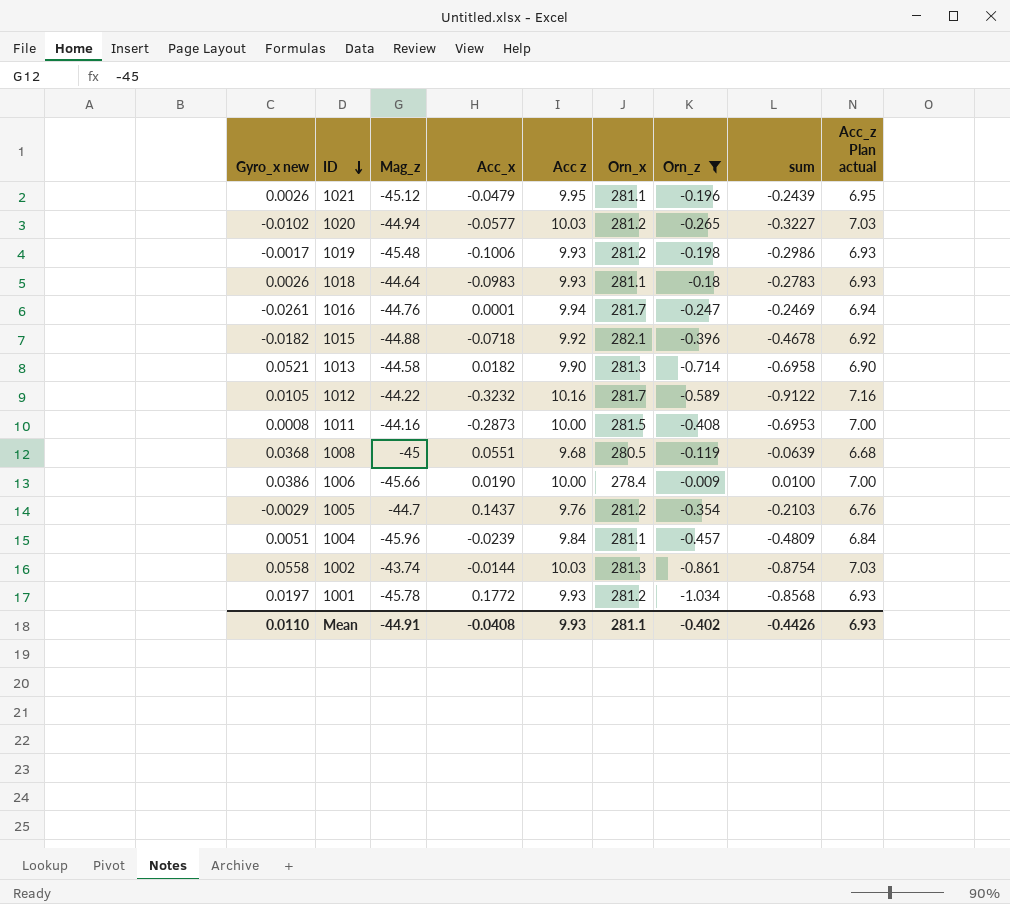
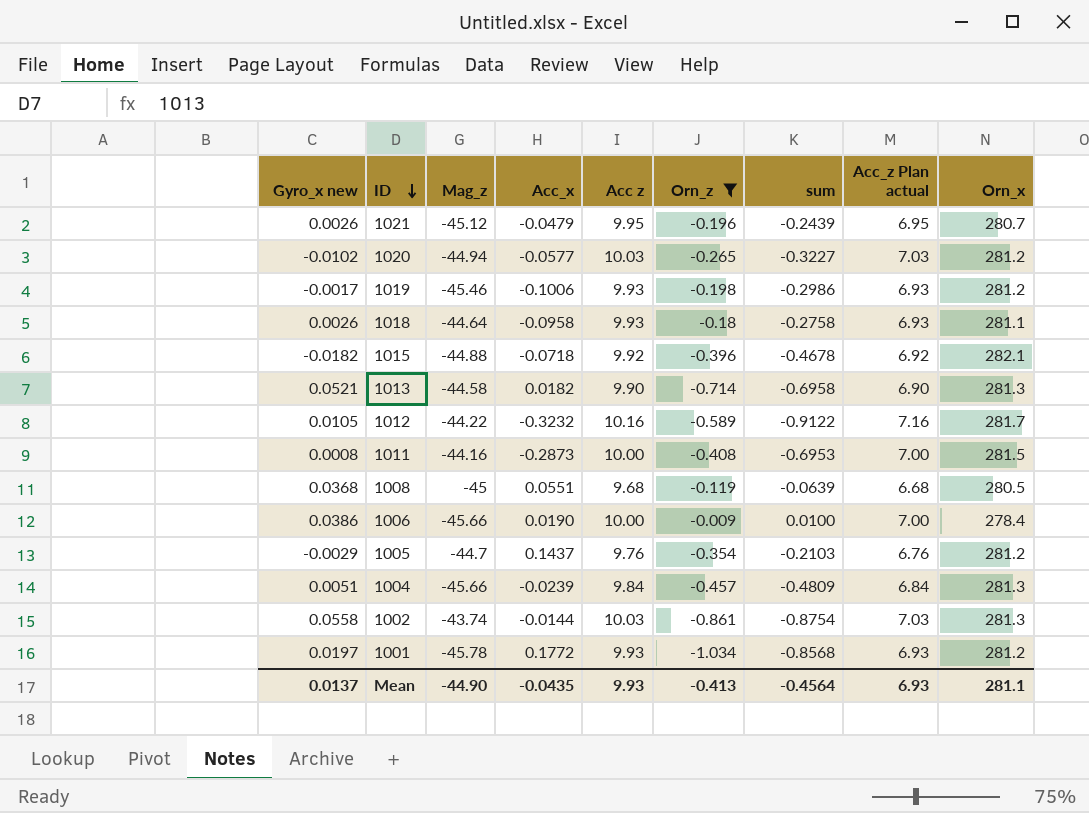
column Orn_x | position: 6 -> 9
row 1016: -0.0261 | -44.76 | 0.0001 | 9.94 | 281.7 | -0.247 | -0.2469 | 6.94 -> none
1021 | Orn_x: 281.1 -> 280.7
1019 | Mag_z: -45.48 -> -45.46
1018 | Acc_x: -0.0983 -> -0.0958
1018 | sum: -0.2783 -> -0.2758
1004 | Mag_z: -45.96 -> -45.66
1004 | Orn_x: 281.1 -> 281.3
Mean | Gyro_x new: 0.0110 -> 0.0137
Mean | Mag_z: -44.91 -> -44.90
Mean | Acc_x: -0.0408 -> -0.0435
Mean | Orn_z: -0.402 -> -0.413
Mean | sum: -0.4426 -> -0.4564

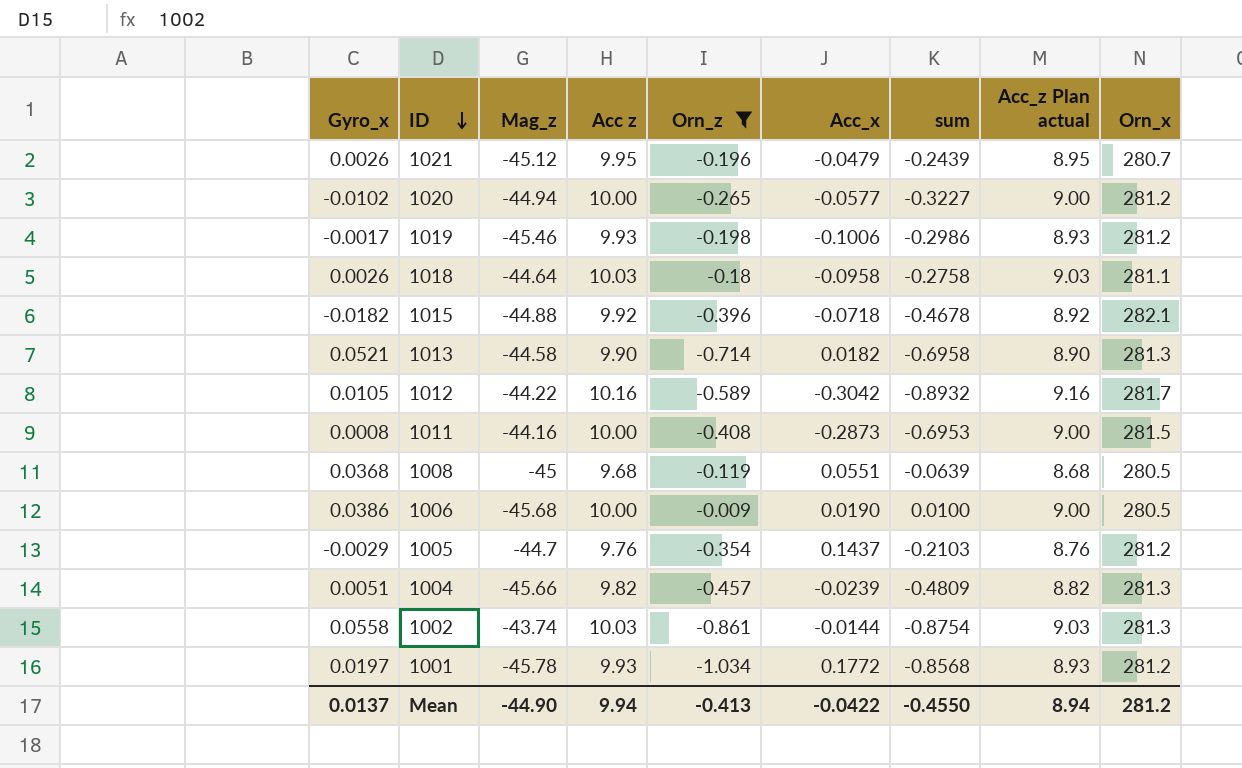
column name: Gyro_x new -> Gyro_x
column Acc_x | position: 4 -> 6
column Acc_z Plan actual | formula: [Acc z] - 3 -> [Acc z] - 1
1020 | Acc z: 10.03 -> 10.00
1018 | Acc z: 9.93 -> 10.03
1012 | Acc_x: -0.3232 -> -0.3042
1012 | sum: -0.9122 -> -0.8932
1006 | Mag_z: -45.66 -> -45.68
1006 | Orn_x: 278.4 -> 280.5
1004 | Acc z: 9.84 -> 9.82
Mean | Acc z: 9.93 -> 9.94
Mean | Acc_x: -0.0435 -> -0.0422
Mean | sum: -0.4564 -> -0.4550
Mean | Acc_z Plan actual: 6.93 -> 8.94
Mean | Orn_x: 281.1 -> 281.2

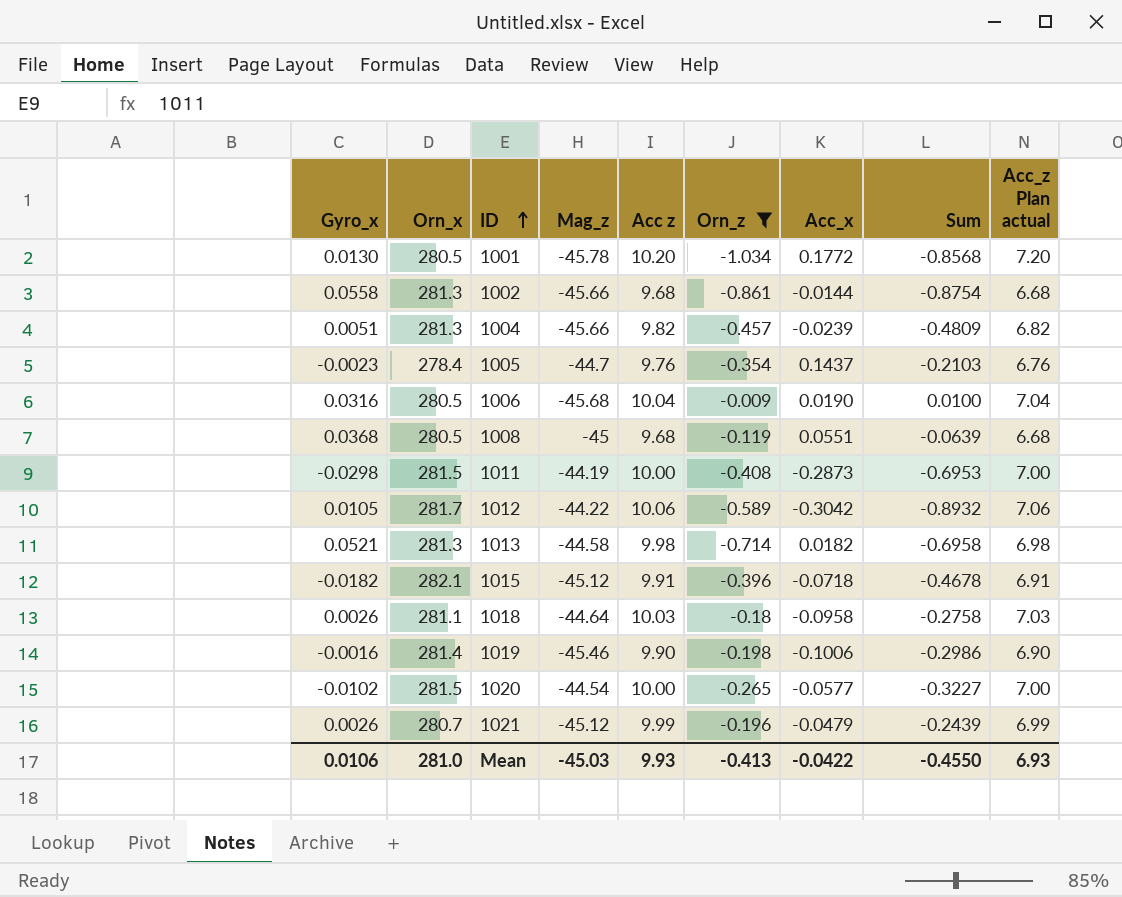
row order: ID descending -> ID ascending
column Orn_x | position: 9 -> 2
column name: sum -> Sum
column Acc_z Plan actual | formula: [Acc z] - 1 -> [Acc z] - 3
1001 | Gyro_x: 0.0197 -> 0.0130
1001 | Orn_x: 281.2 -> 280.5
1001 | Acc z: 9.93 -> 10.20
1002 | Mag_z: -43.74 -> -45.66
1002 | Acc z: 10.03 -> 9.68
1005 | Gyro_x: -0.0029 -> -0.0023
1005 | Orn_x: 281.2 -> 278.4
1006 | Gyro_x: 0.0386 -> 0.0316
1006 | Acc z: 10.00 -> 10.04
1011 | Gyro_x: 0.0008 -> -0.0298
1011 | Mag_z: -44.16 -> -44.19
1012 | Acc z: 10.16 -> 10.06
1013 | Acc z: 9.90 -> 9.98
1015 | Mag_z: -44.88 -> -45.12
1015 | Acc z: 9.92 -> 9.91
1019 | Gyro_x: -0.0017 -> -0.0016
1019 | Orn_x: 281.2 -> 281.4
1019 | Acc z: 9.93 -> 9.90
1020 | Orn_x: 281.2 -> 281.5
1020 | Mag_z: -44.94 -> -44.54
1021 | Acc z: 9.95 -> 9.99
Mean | Gyro_x: 0.0137 -> 0.0106
Mean | Orn_x: 281.2 -> 281.0
Mean | Mag_z: -44.90 -> -45.03
Mean | Acc z: 9.94 -> 9.93
Mean | Acc_z Plan actual: 8.94 -> 6.93

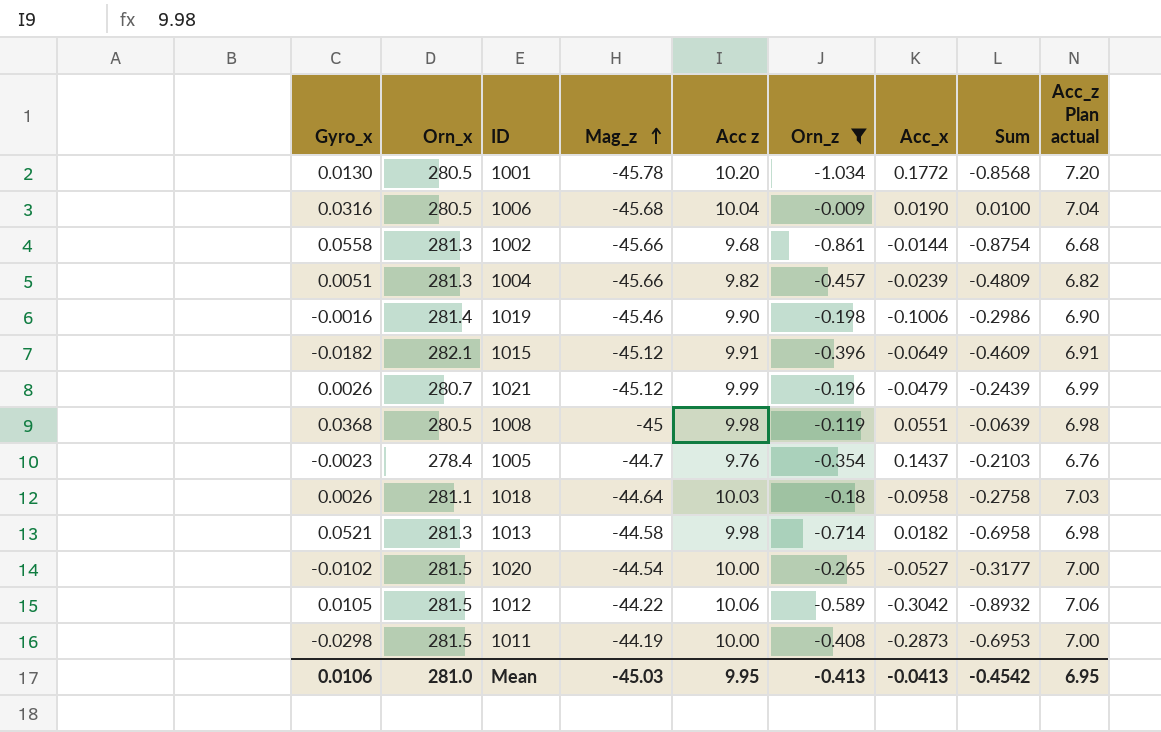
row order: ID ascending -> Mag_z ascending
1015 | Acc_x: -0.0718 -> -0.0649
1015 | Sum: -0.4678 -> -0.4609
1008 | Acc z: 9.68 -> 9.98
1008 | Acc_z Plan actual: 6.68 -> 6.98
1020 | Acc_x: -0.0577 -> -0.0527
1020 | Sum: -0.3227 -> -0.3177
1012 | Orn_x: 281.7 -> 281.5
Mean | Acc z: 9.93 -> 9.95
Mean | Acc_x: -0.0422 -> -0.0413
Mean | Sum: -0.4550 -> -0.4542
Mean | Acc_z Plan actual: 6.93 -> 6.95

